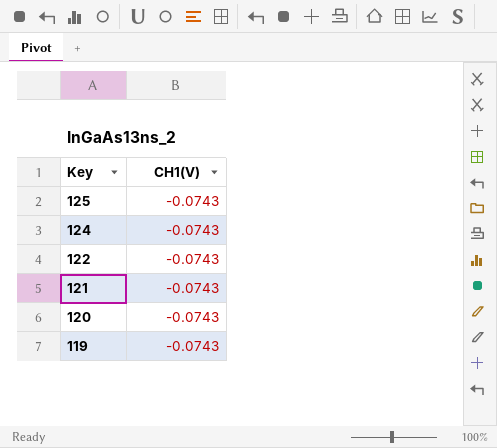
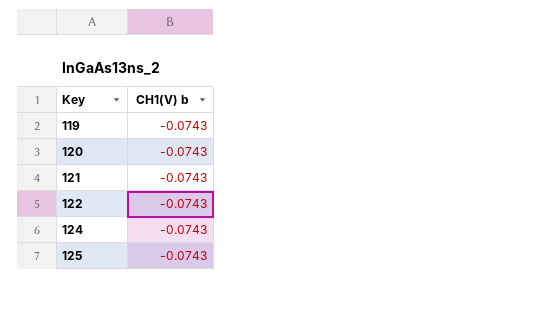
row order: Key descending -> Key ascending
column name: CH1(V) -> CH1(V) b

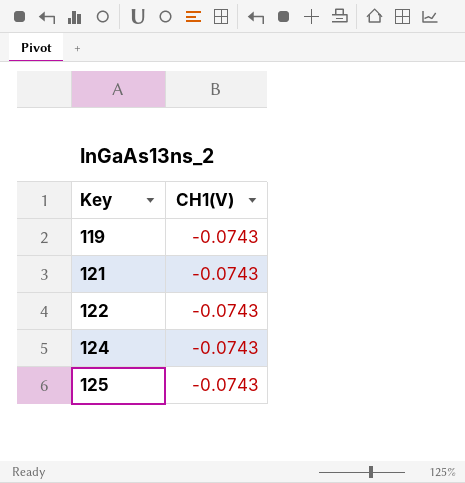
column name: CH1(V) b -> CH1(V)
row 120: -0.0743 -> none

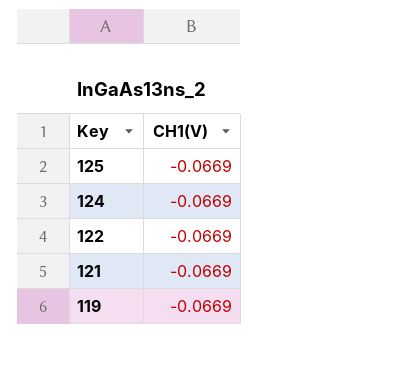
row order: Key ascending -> Key descending
125 | CH1(V): -0.0743 -> -0.0669
124 | CH1(V): -0.0743 -> -0.0669
122 | CH1(V): -0.0743 -> -0.0669
121 | CH1(V): -0.0743 -> -0.0669
119 | CH1(V): -0.0743 -> -0.0669

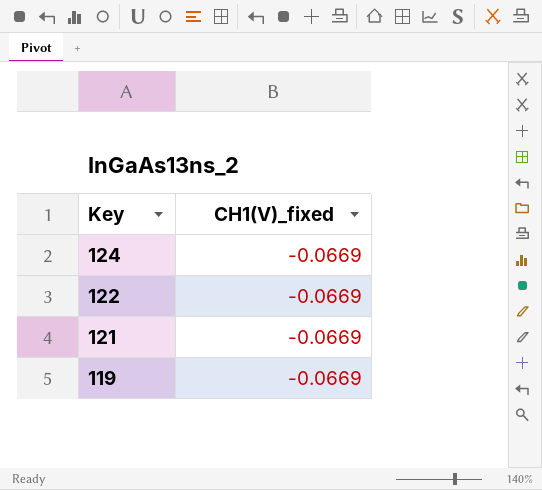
column name: CH1(V) -> CH1(V)_fixed
row 125: -0.0669 -> none

